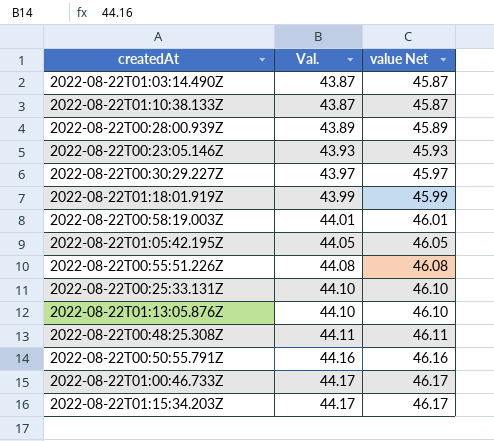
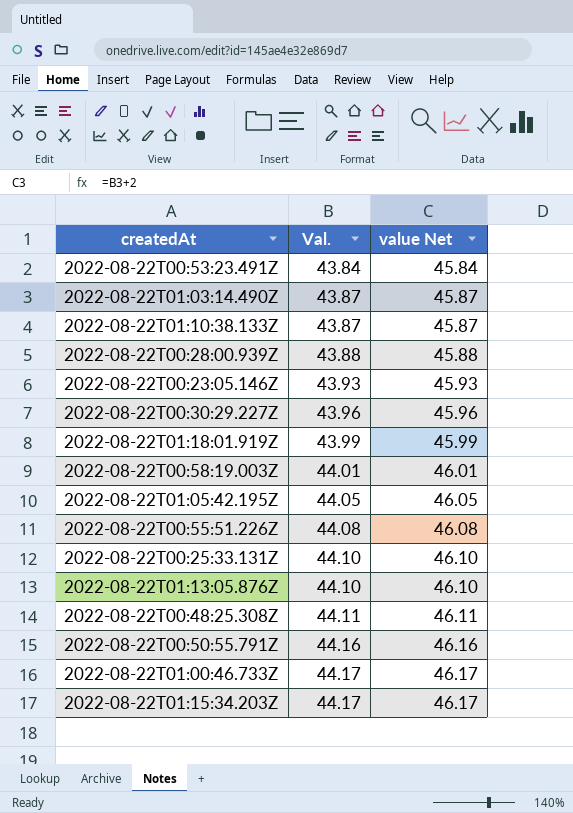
row 2022-08-22T00:53:23.491Z: none -> 43.84 | 45.84
2022-08-22T00:28:00.939Z | Val.: 43.89 -> 43.88
2022-08-22T00:28:00.939Z | value Net: 45.89 -> 45.88
2022-08-22T00:30:29.227Z | Val.: 43.97 -> 43.96
2022-08-22T00:30:29.227Z | value Net: 45.97 -> 45.96

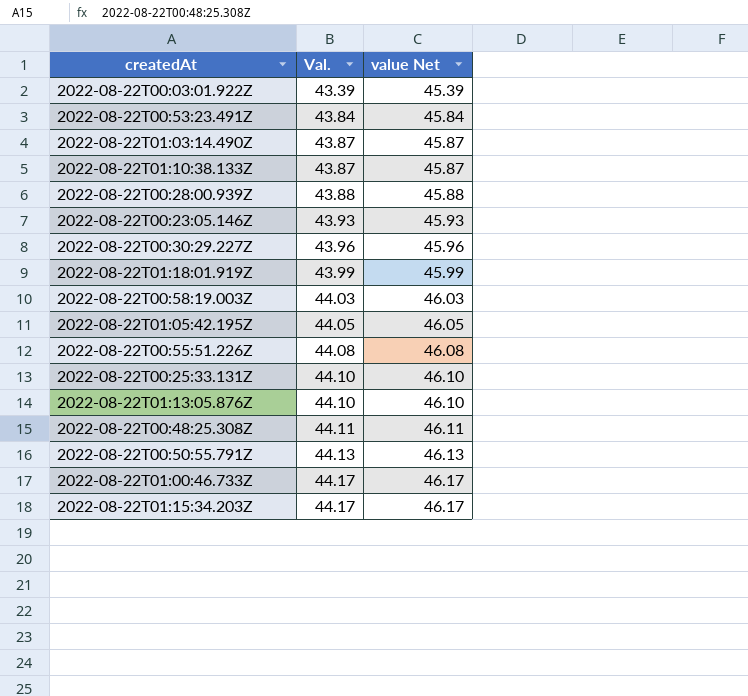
row 2022-08-22T00:03:01.922Z: none -> 43.39 | 45.39
2022-08-22T00:58:19.003Z | Val.: 44.01 -> 44.03
2022-08-22T00:58:19.003Z | value Net: 46.01 -> 46.03
2022-08-22T00:50:55.791Z | Val.: 44.16 -> 44.13
2022-08-22T00:50:55.791Z | value Net: 46.16 -> 46.13

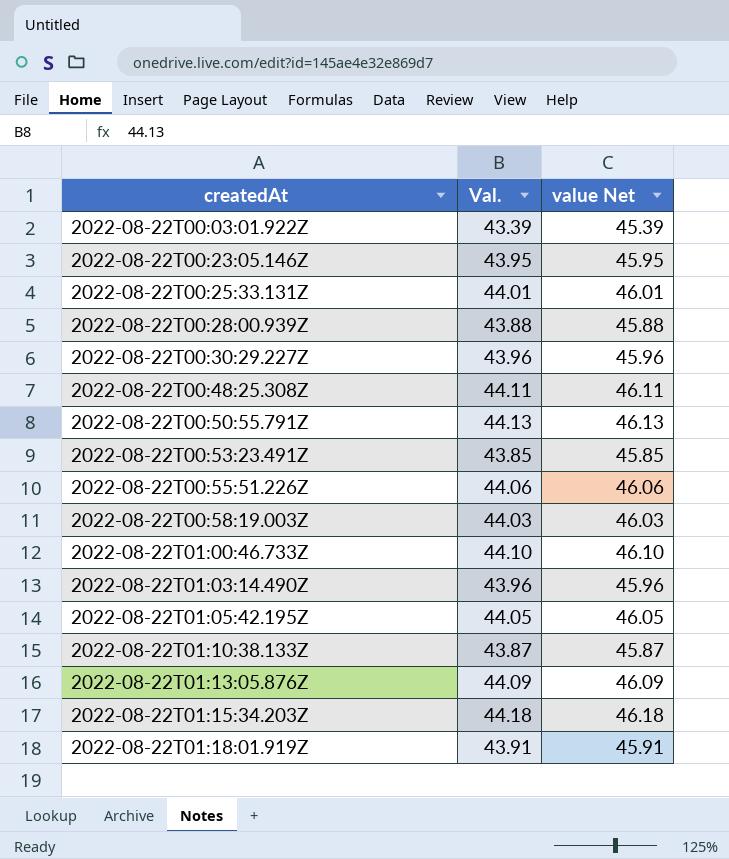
row order: Val. ascending -> createdAt ascending
2022-08-22T00:23:05.146Z | Val.: 43.93 -> 43.95
2022-08-22T00:23:05.146Z | value Net: 45.93 -> 45.95
2022-08-22T00:25:33.131Z | Val.: 44.10 -> 44.01
2022-08-22T00:25:33.131Z | value Net: 46.10 -> 46.01
2022-08-22T00:53:23.491Z | Val.: 43.84 -> 43.85
2022-08-22T00:53:23.491Z | value Net: 45.84 -> 45.85
2022-08-22T00:55:51.226Z | Val.: 44.08 -> 44.06
2022-08-22T00:55:51.226Z | value Net: 46.08 -> 46.06
2022-08-22T01:00:46.733Z | Val.: 44.17 -> 44.10
2022-08-22T01:00:46.733Z | value Net: 46.17 -> 46.10
2022-08-22T01:03:14.490Z | Val.: 43.87 -> 43.96
2022-08-22T01:03:14.490Z | value Net: 45.87 -> 45.96
2022-08-22T01:13:05.876Z | Val.: 44.10 -> 44.09
2022-08-22T01:13:05.876Z | value Net: 46.10 -> 46.09
2022-08-22T01:15:34.203Z | Val.: 44.17 -> 44.18
2022-08-22T01:15:34.203Z | value Net: 46.17 -> 46.18
2022-08-22T01:18:01.919Z | Val.: 43.99 -> 43.91
2022-08-22T01:18:01.919Z | value Net: 45.99 -> 45.91

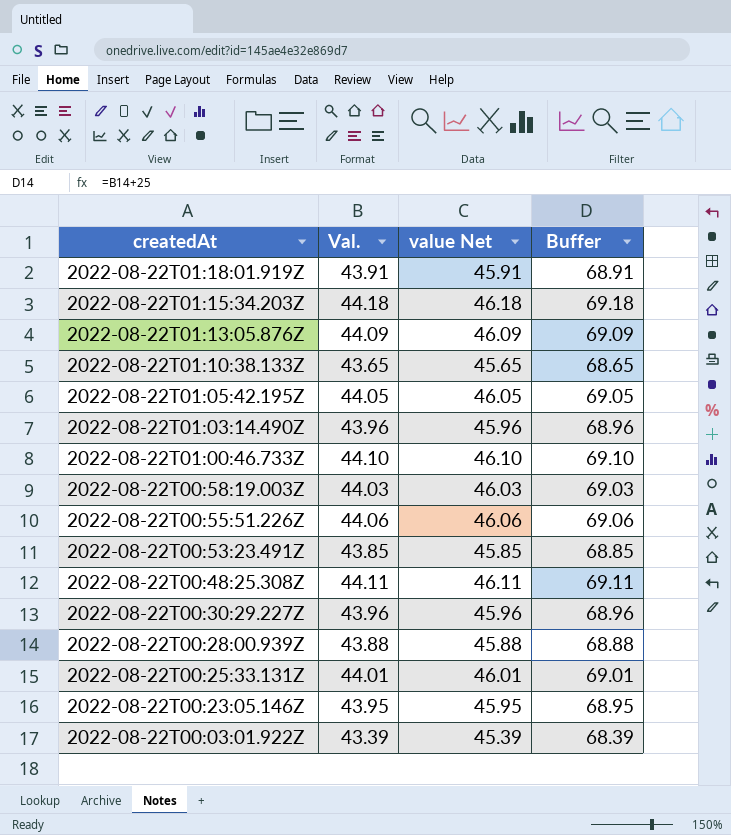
row order: createdAt ascending -> createdAt descending
column Buffer | formula: none -> [Val.] + 25
row 2022-08-22T00:50:55.791Z: 44.13 | 46.13 -> none
2022-08-22T01:10:38.133Z | Val.: 43.87 -> 43.65
2022-08-22T01:10:38.133Z | value Net: 45.87 -> 45.65

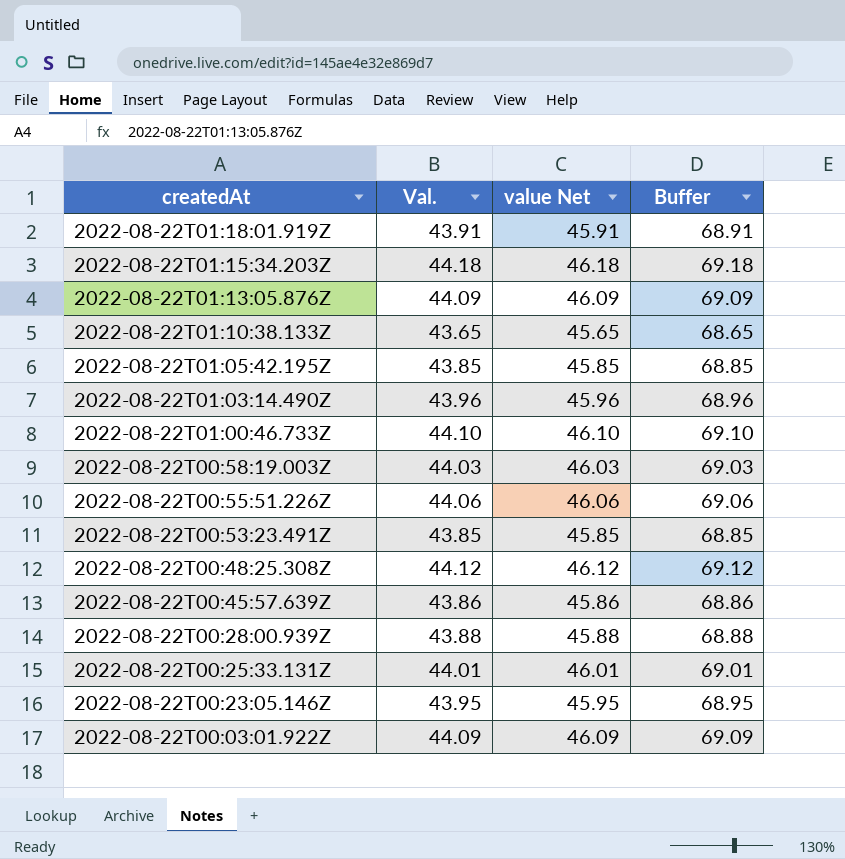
row 2022-08-22T00:30:29.227Z: 43.96 | 45.96 | 68.96 -> none
2022-08-22T01:05:42.195Z | Val.: 44.05 -> 43.85
2022-08-22T01:05:42.195Z | value Net: 46.05 -> 45.85
2022-08-22T01:05:42.195Z | Buffer: 69.05 -> 68.85
2022-08-22T00:48:25.308Z | Val.: 44.11 -> 44.12
2022-08-22T00:48:25.308Z | value Net: 46.11 -> 46.12
2022-08-22T00:48:25.308Z | Buffer: 69.11 -> 69.12
row 2022-08-22T00:45:57.639Z: none -> 43.86 | 45.86 | 68.86
2022-08-22T00:03:01.922Z | Val.: 43.39 -> 44.09
2022-08-22T00:03:01.922Z | value Net: 45.39 -> 46.09
2022-08-22T00:03:01.922Z | Buffer: 68.39 -> 69.09

